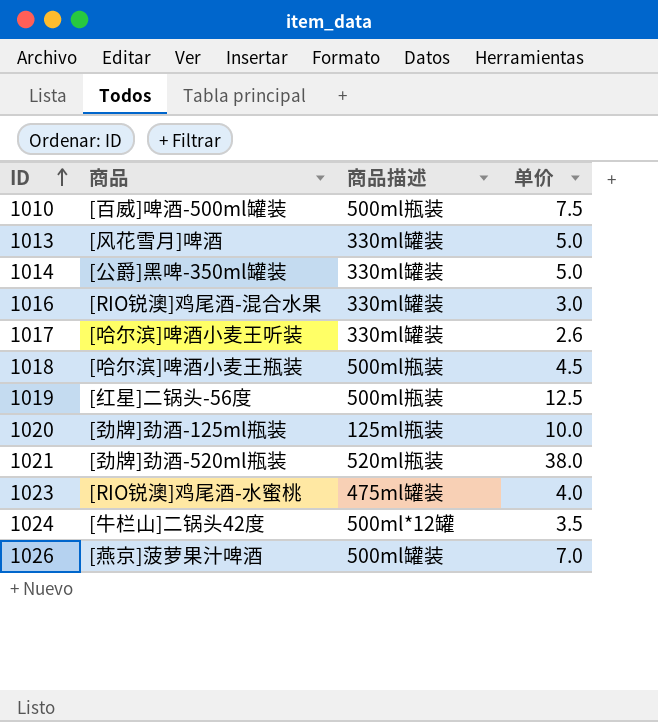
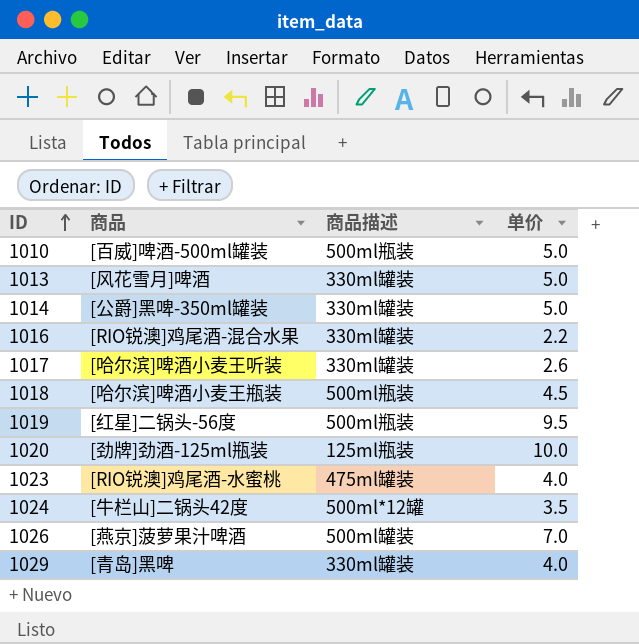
row 1021: [劲牌]劲酒-520ml瓶装 | 520ml瓶装 | 38.0 -> none
1010 | 单价: 7.5 -> 5.0
1016 | 单价: 3.0 -> 2.2
1019 | 单价: 12.5 -> 9.5
row 1029: none -> [青岛]黑啤 | 330ml罐装 | 4.0

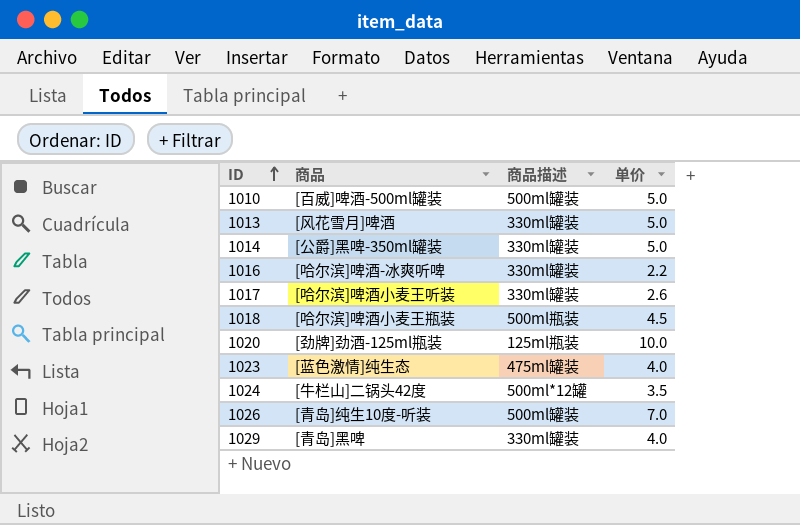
row 1019: [红星]二锅头-56度 | 500ml瓶装 | 9.5 -> none
1010 | 商品描述: 500ml瓶装 -> 500ml罐装
1016 | 商品: [RIO锐澳]鸡尾酒-混合水果 -> [哈尔滨]啤酒-冰爽听啤
1023 | 商品: [RIO锐澳]鸡尾酒-水蜜桃 -> [蓝色激情]纯生态
1026 | 商品: [燕京]菠萝果汁啤酒 -> [青岛]纯生10度-听装

